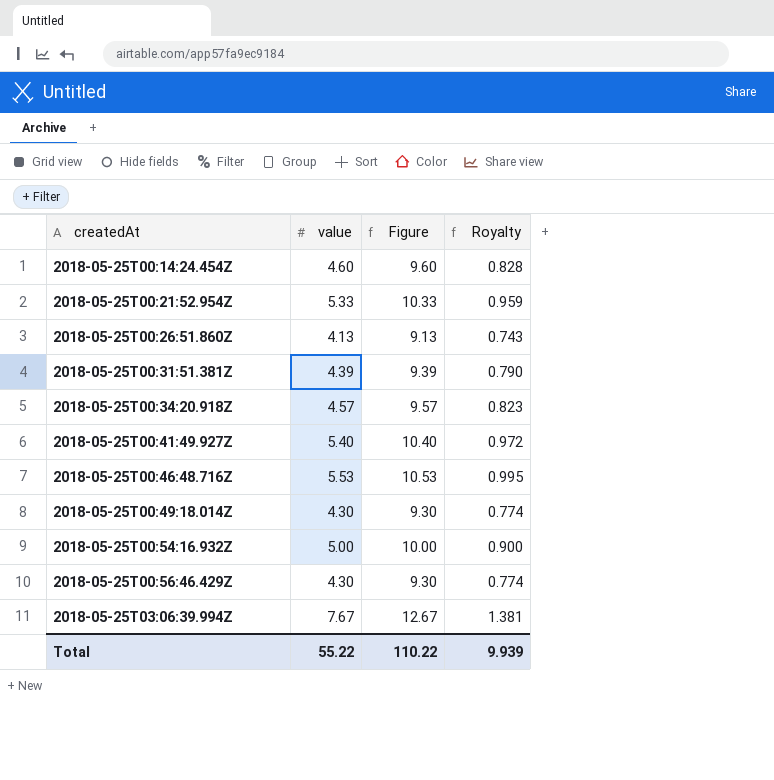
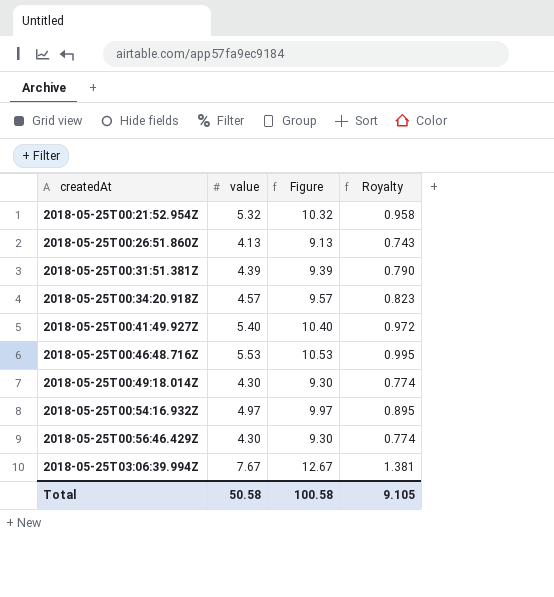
row 2018-05-25T00:14:24.454Z: 4.60 | 9.60 | 0.828 -> none
2018-05-25T00:21:52.954Z | value: 5.33 -> 5.32
2018-05-25T00:21:52.954Z | Figure: 10.33 -> 10.32
2018-05-25T00:21:52.954Z | Royalty: 0.959 -> 0.958
2018-05-25T00:54:16.932Z | value: 5.00 -> 4.97
2018-05-25T00:54:16.932Z | Figure: 10.00 -> 9.97
2018-05-25T00:54:16.932Z | Royalty: 0.900 -> 0.895
Total | value: 55.22 -> 50.58
Total | Figure: 110.22 -> 100.58
Total | Royalty: 9.939 -> 9.105

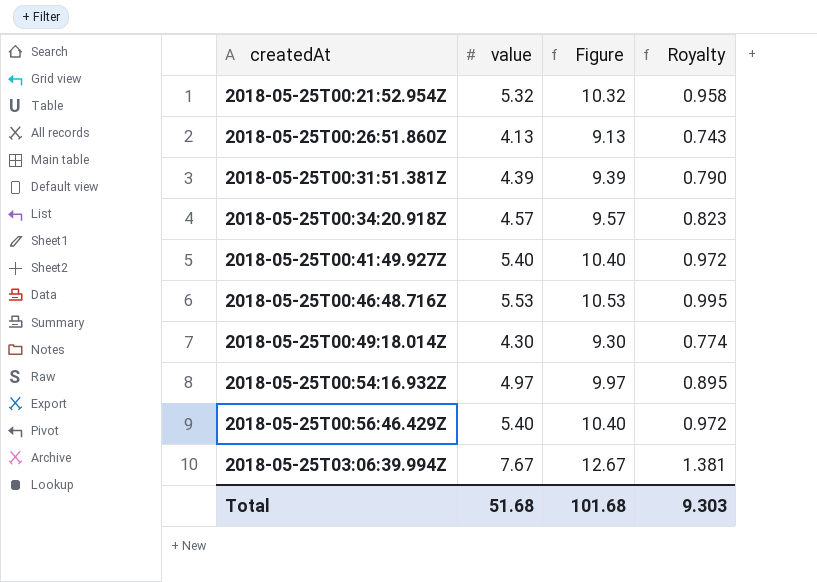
2018-05-25T00:56:46.429Z | value: 4.30 -> 5.40
2018-05-25T00:56:46.429Z | Figure: 9.30 -> 10.40
2018-05-25T00:56:46.429Z | Royalty: 0.774 -> 0.972
Total | value: 50.58 -> 51.68
Total | Figure: 100.58 -> 101.68
Total | Royalty: 9.105 -> 9.303

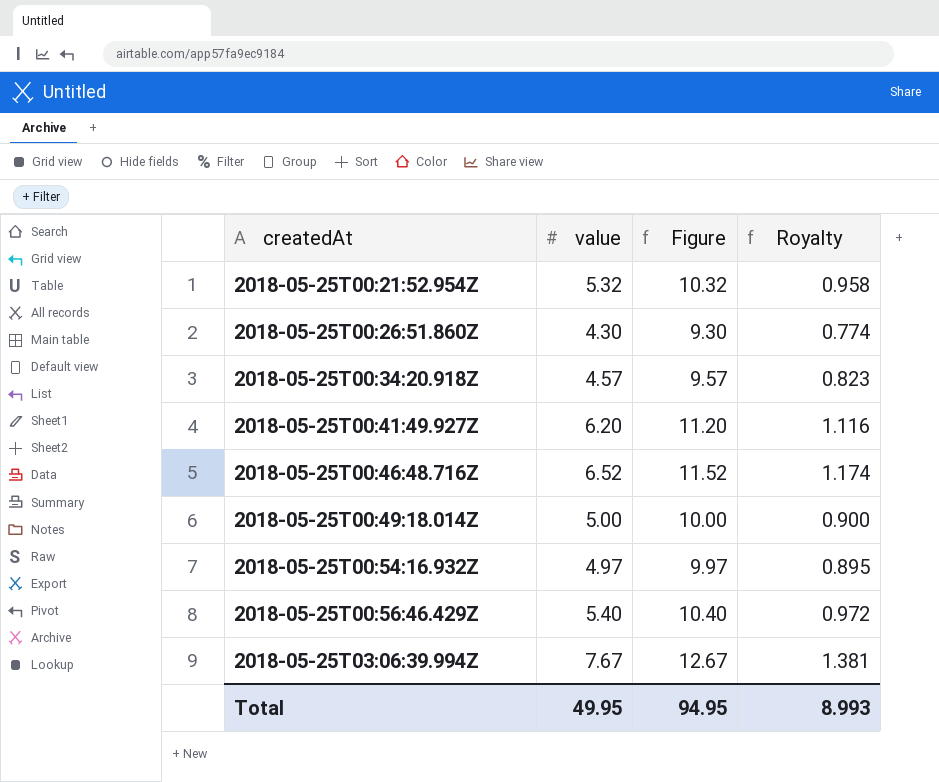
row 2018-05-25T00:31:51.381Z: 4.39 | 9.39 | 0.790 -> none
2018-05-25T00:26:51.860Z | value: 4.13 -> 4.30
2018-05-25T00:26:51.860Z | Figure: 9.13 -> 9.30
2018-05-25T00:26:51.860Z | Royalty: 0.743 -> 0.774
2018-05-25T00:41:49.927Z | value: 5.40 -> 6.20
2018-05-25T00:41:49.927Z | Figure: 10.40 -> 11.20
2018-05-25T00:41:49.927Z | Royalty: 0.972 -> 1.116
2018-05-25T00:46:48.716Z | value: 5.53 -> 6.52
2018-05-25T00:46:48.716Z | Figure: 10.53 -> 11.52
2018-05-25T00:46:48.716Z | Royalty: 0.995 -> 1.174
2018-05-25T00:49:18.014Z | value: 4.30 -> 5.00
2018-05-25T00:49:18.014Z | Figure: 9.30 -> 10.00
2018-05-25T00:49:18.014Z | Royalty: 0.774 -> 0.900
Total | value: 51.68 -> 49.95
Total | Figure: 101.68 -> 94.95
Total | Royalty: 9.303 -> 8.993

